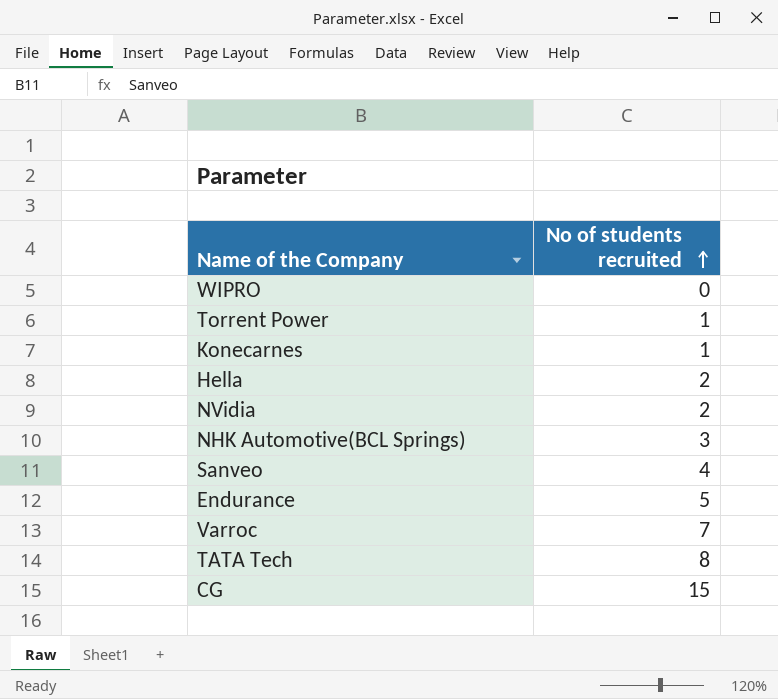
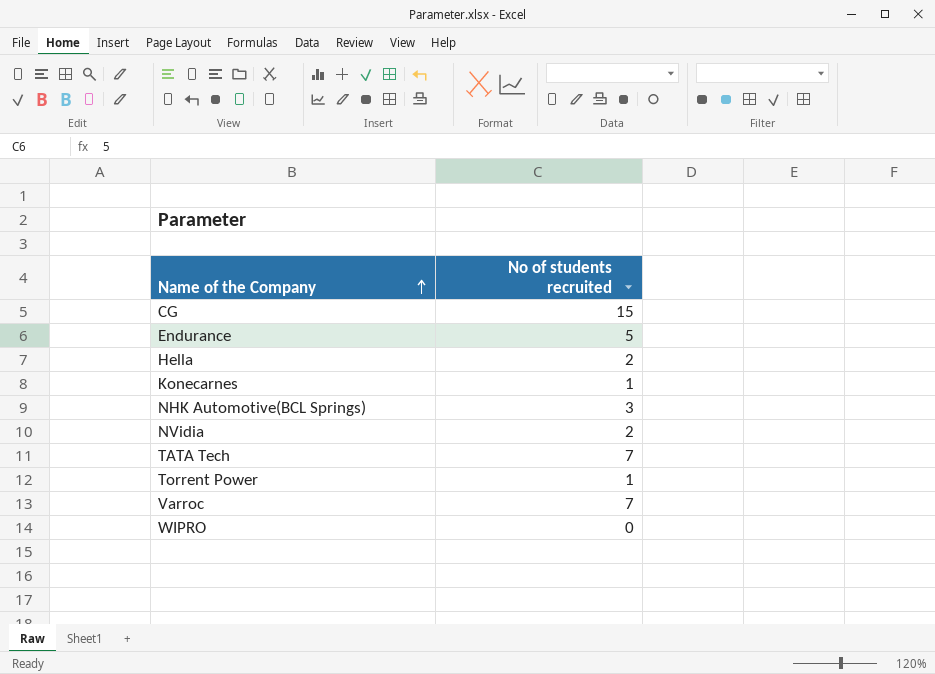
row order: No of students recruited ascending -> Name of the Company ascending
row Sanveo: 4 -> none
TATA Tech | No of students recruited: 8 -> 7

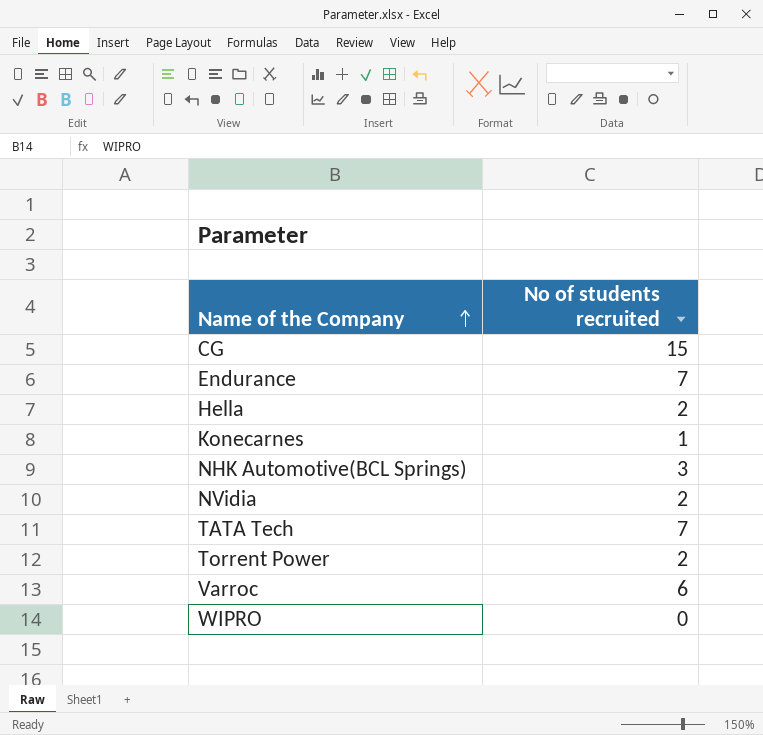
Endurance | No of students recruited: 5 -> 7
Torrent Power | No of students recruited: 1 -> 2
Varroc | No of students recruited: 7 -> 6

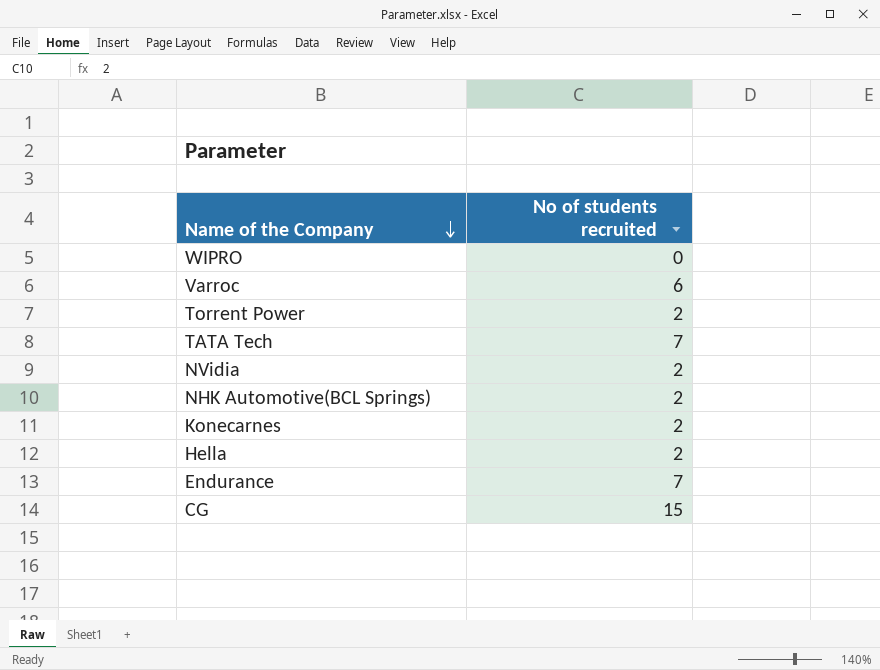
row order: Name of the Company ascending -> Name of the Company descending
NHK Automotive(BCL Springs) | No of students recruited: 3 -> 2
Konecarnes | No of students recruited: 1 -> 2

